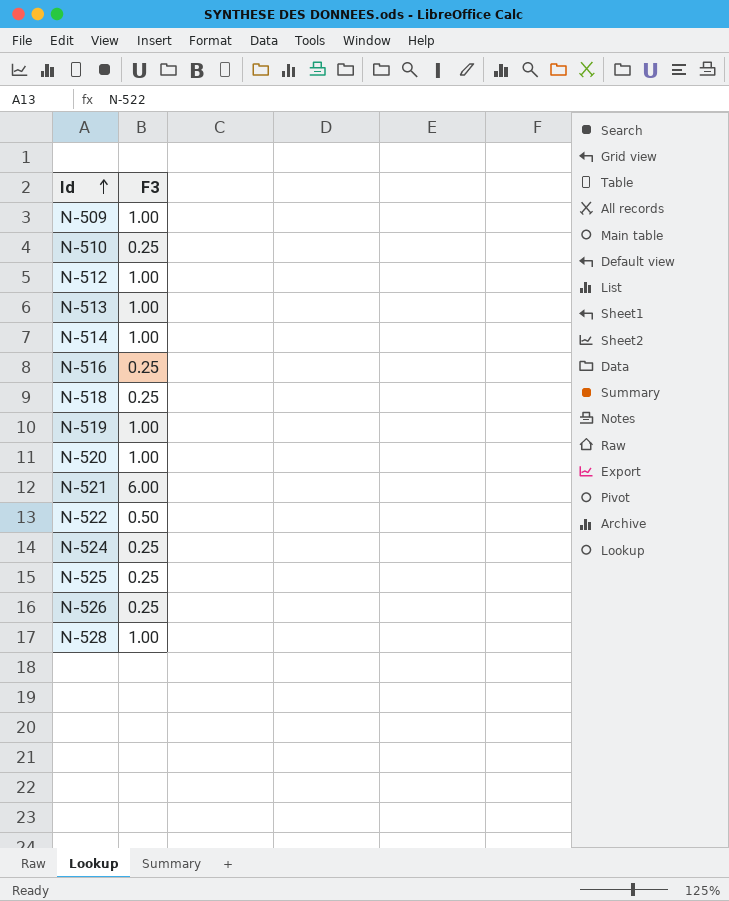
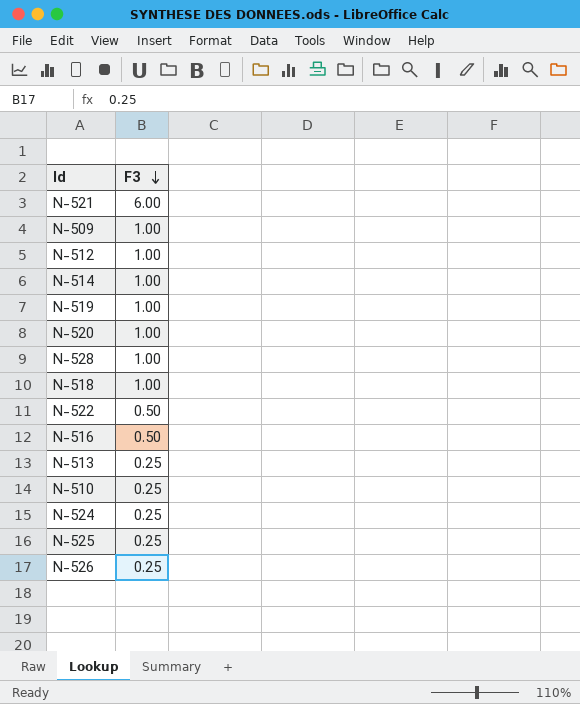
row order: Id ascending -> F3 descending
N-518 | F3: 0.25 -> 1.00
N-516 | F3: 0.25 -> 0.50
N-513 | F3: 1.00 -> 0.25

